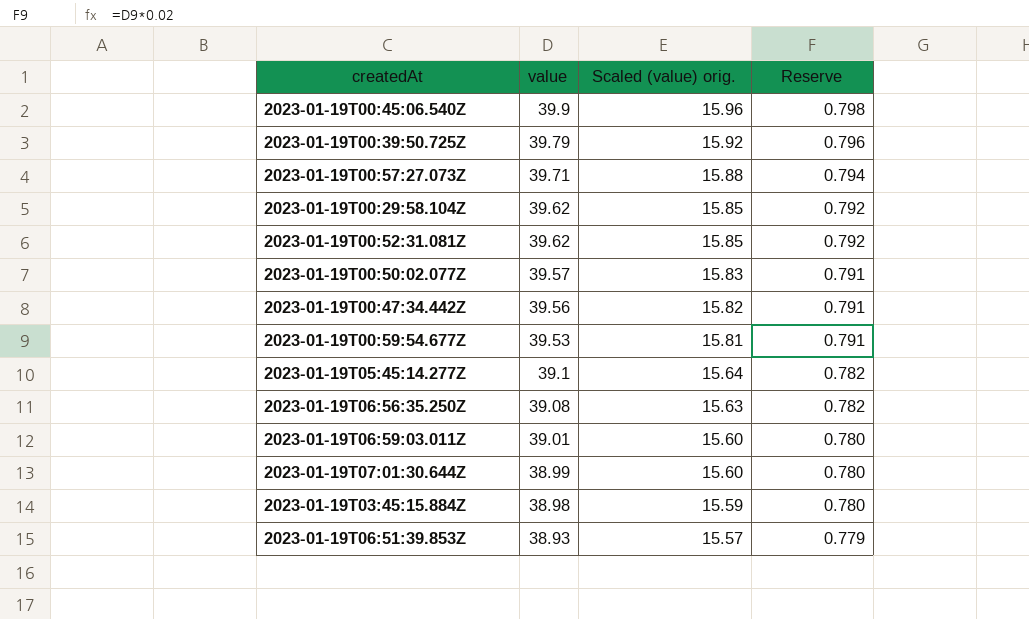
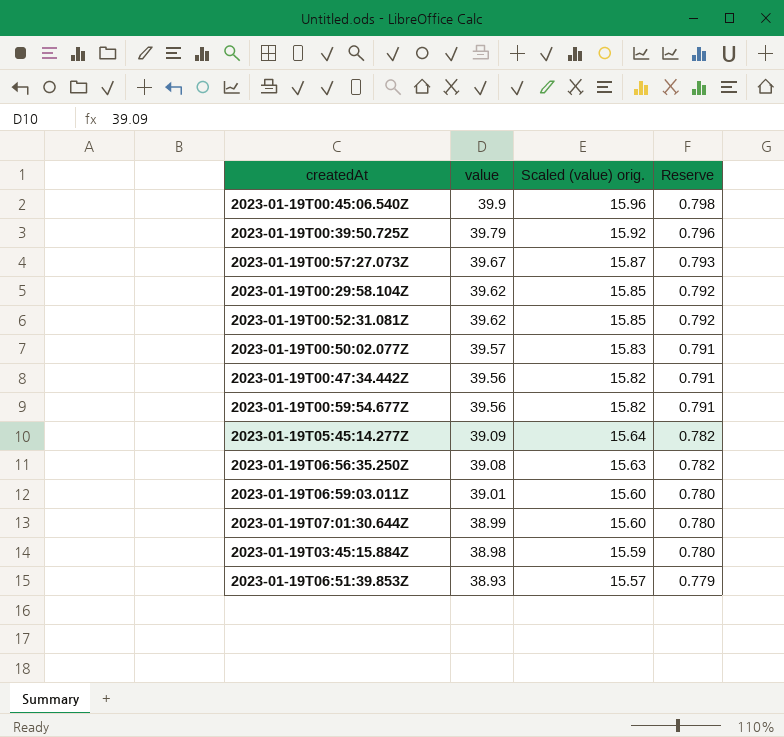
2023-01-19T00:57:27.073Z | value: 39.71 -> 39.67
2023-01-19T00:57:27.073Z | Scaled (value) orig.: 15.88 -> 15.87
2023-01-19T00:57:27.073Z | Reserve: 0.794 -> 0.793
2023-01-19T00:59:54.677Z | value: 39.53 -> 39.56
2023-01-19T00:59:54.677Z | Scaled (value) orig.: 15.81 -> 15.82
2023-01-19T05:45:14.277Z | value: 39.1 -> 39.09

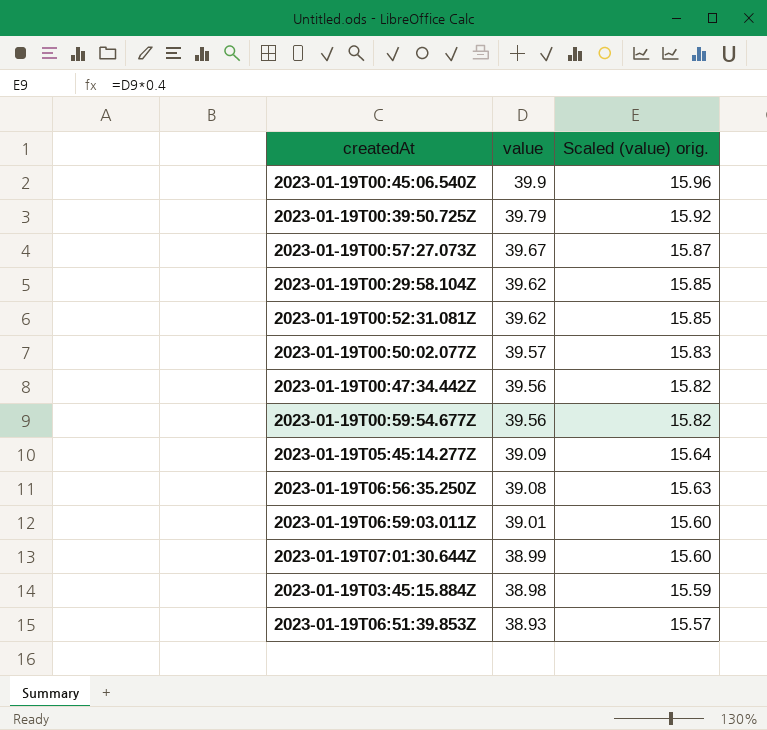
column Reserve | formula: [value] * 0.02 -> none

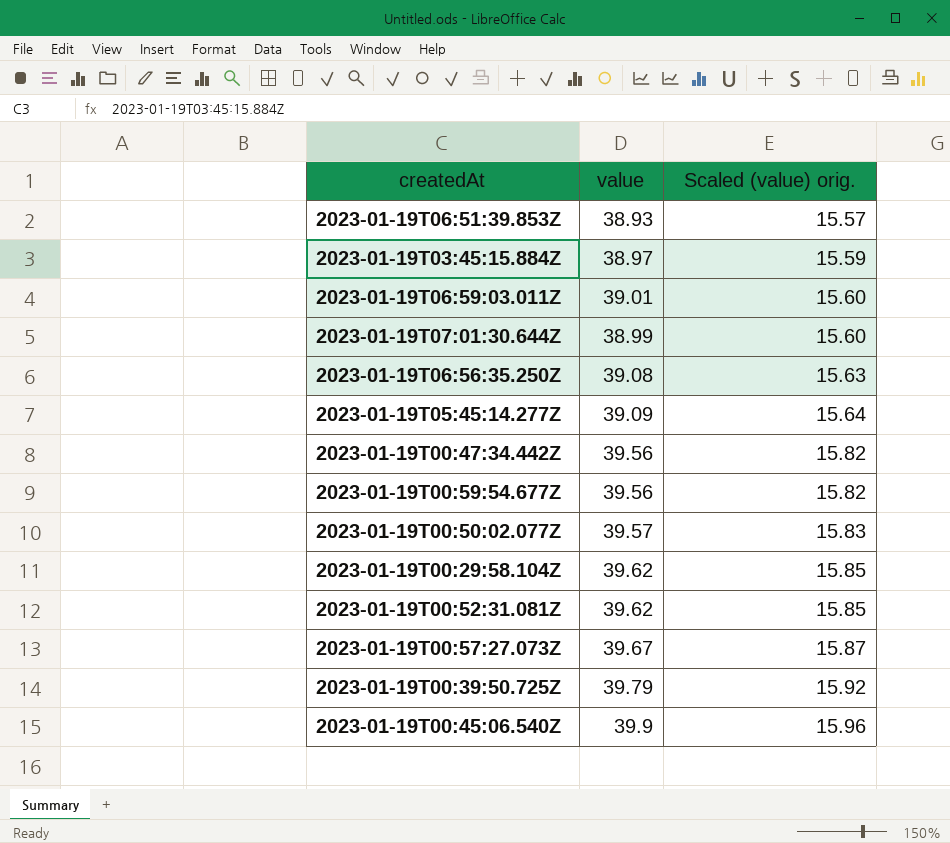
row order: value descending -> Scaled (value) orig. ascending
2023-01-19T03:45:15.884Z | value: 38.98 -> 38.97

